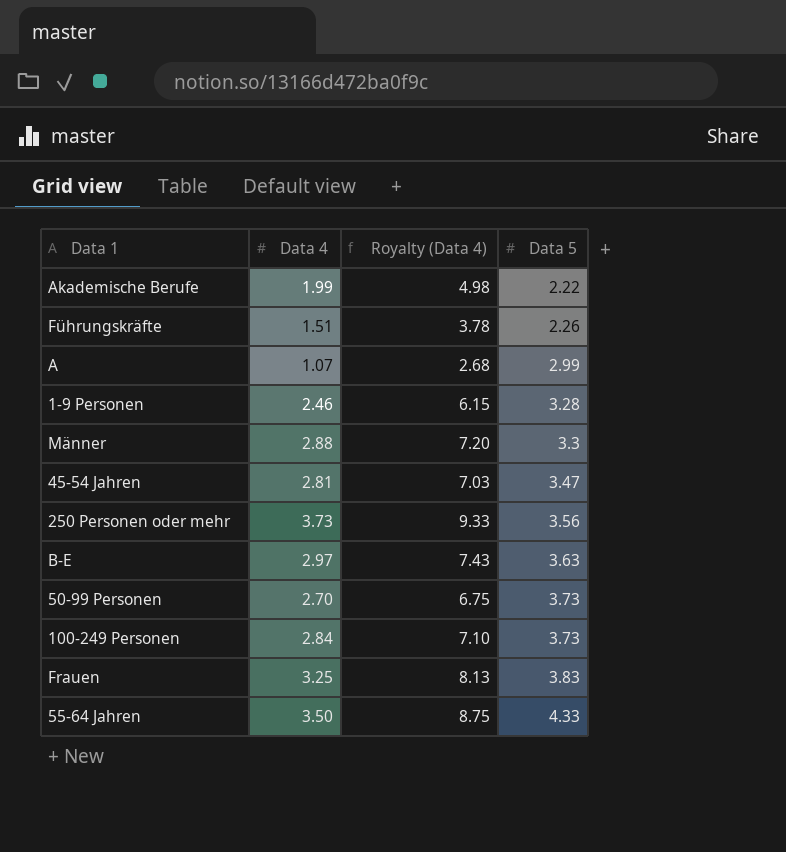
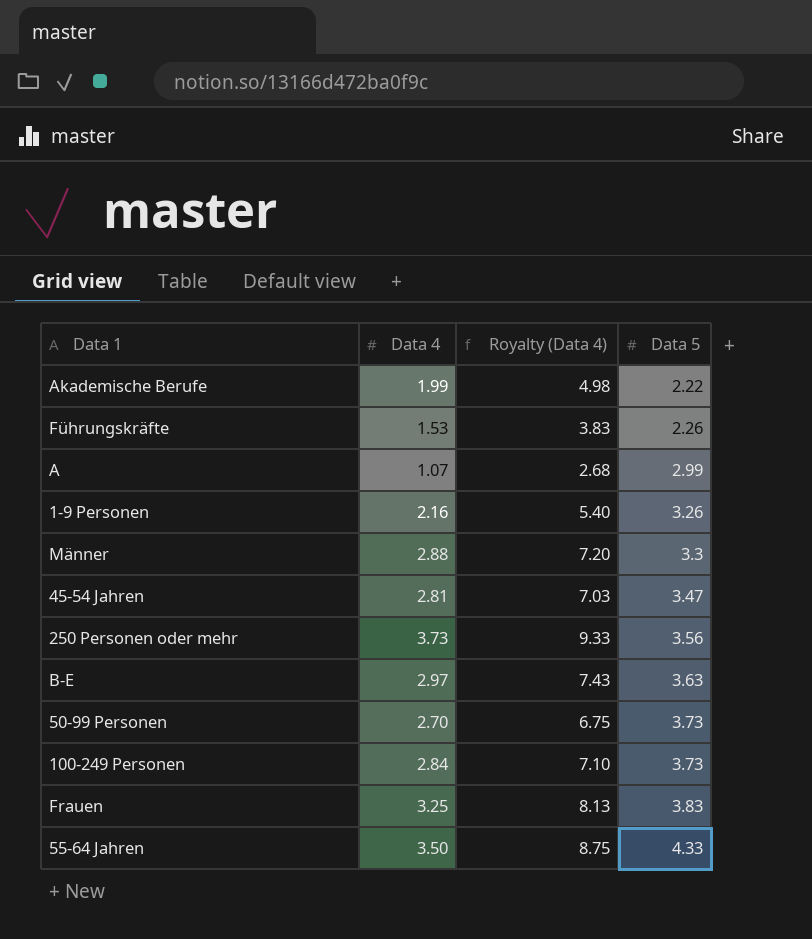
Führungskräfte | Data 4: 1.51 -> 1.53
Führungskräfte | Royalty (Data 4): 3.78 -> 3.83
1-9 Personen | Data 4: 2.46 -> 2.16
1-9 Personen | Royalty (Data 4): 6.15 -> 5.40
1-9 Personen | Data 5: 3.28 -> 3.26

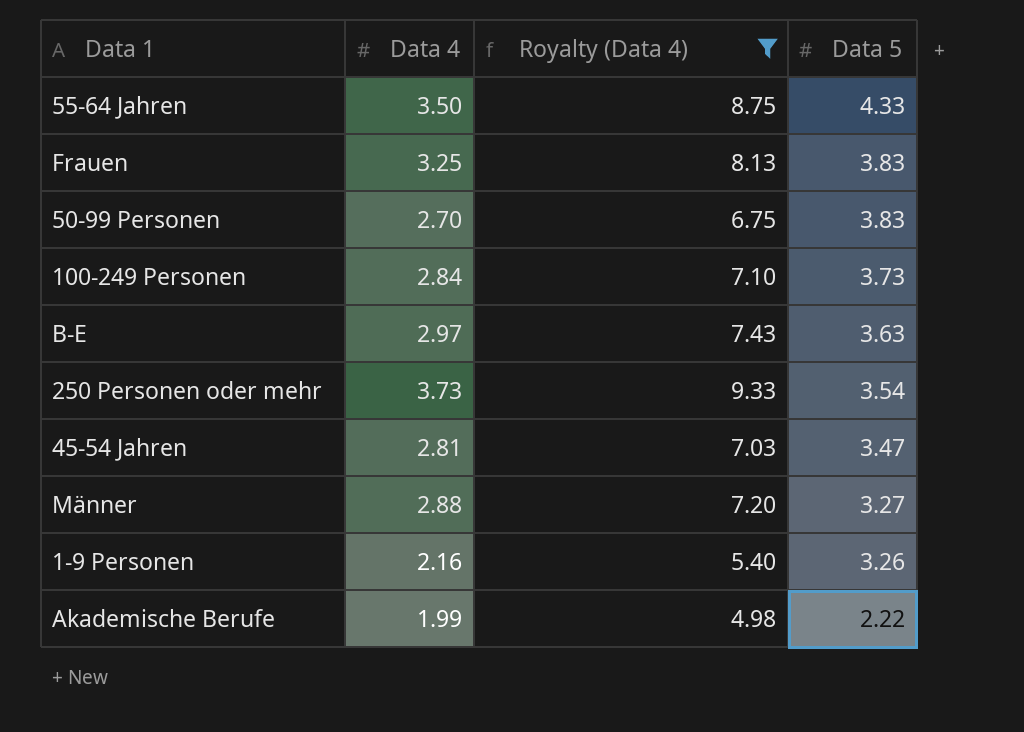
filter: none -> Royalty (Data 4) >= 4.98
row order: Data 5 ascending -> Data 5 descending
50-99 Personen | Data 5: 3.73 -> 3.83
250 Personen oder mehr | Data 5: 3.56 -> 3.54
Männer | Data 5: 3.3 -> 3.27

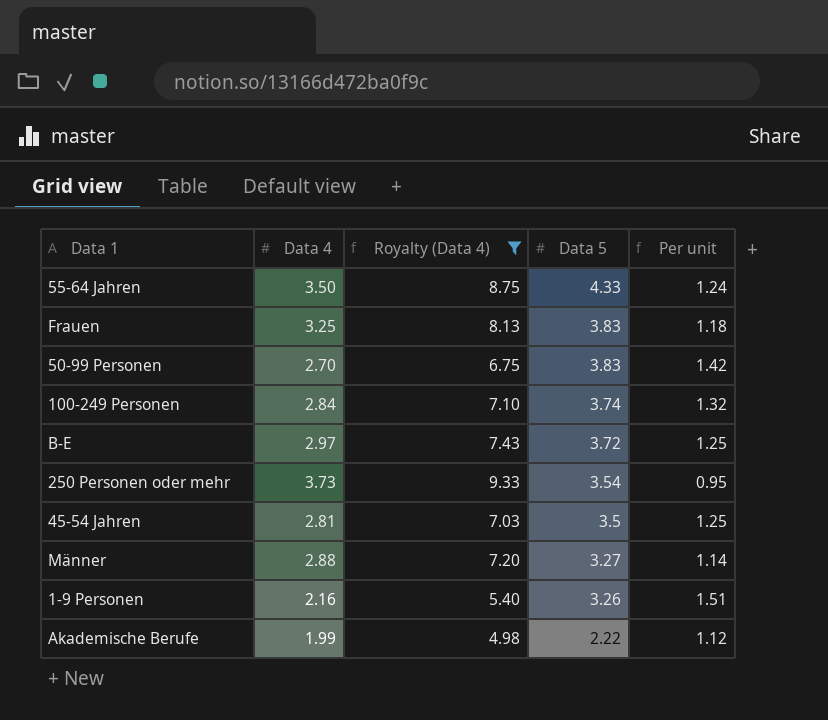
column Per unit | formula: none -> [Data 5] / [Data 4]
100-249 Personen | Data 5: 3.73 -> 3.74
B-E | Data 5: 3.63 -> 3.72
45-54 Jahren | Data 5: 3.47 -> 3.5

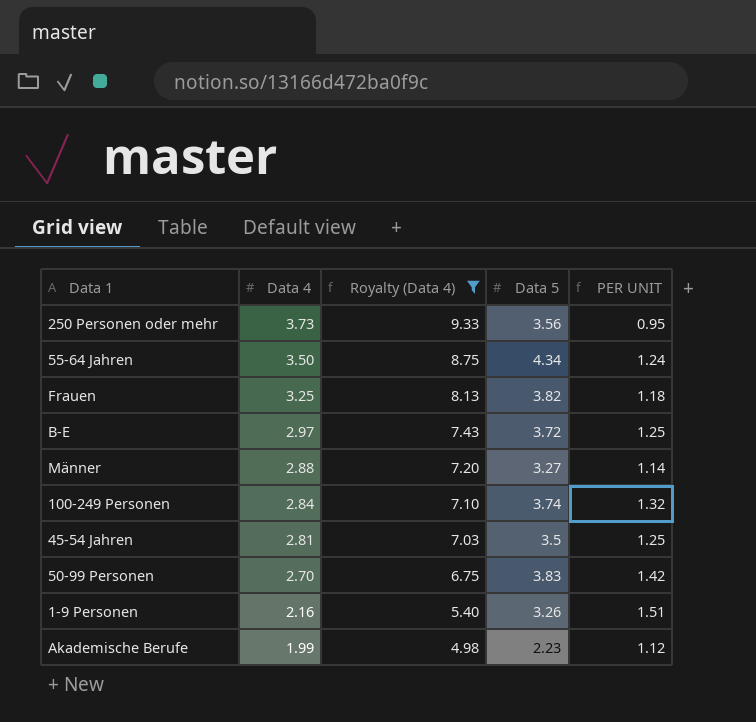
row order: Data 5 descending -> Data 4 descending
column name: Per unit -> PER UNIT
250 Personen oder mehr | Data 5: 3.54 -> 3.56
55-64 Jahren | Data 5: 4.33 -> 4.34
Frauen | Data 5: 3.83 -> 3.82
Akademische Berufe | Data 5: 2.22 -> 2.23

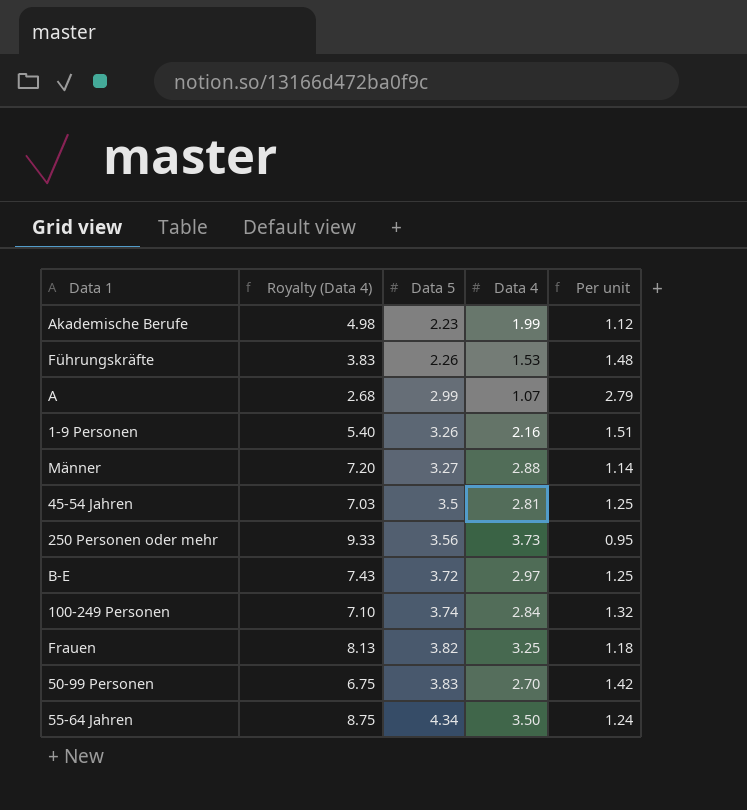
filter: Royalty (Data 4) >= 4.98 -> none
row order: Data 4 descending -> Data 5 ascending
column Data 4 | position: 2 -> 4
column name: PER UNIT -> Per unit

